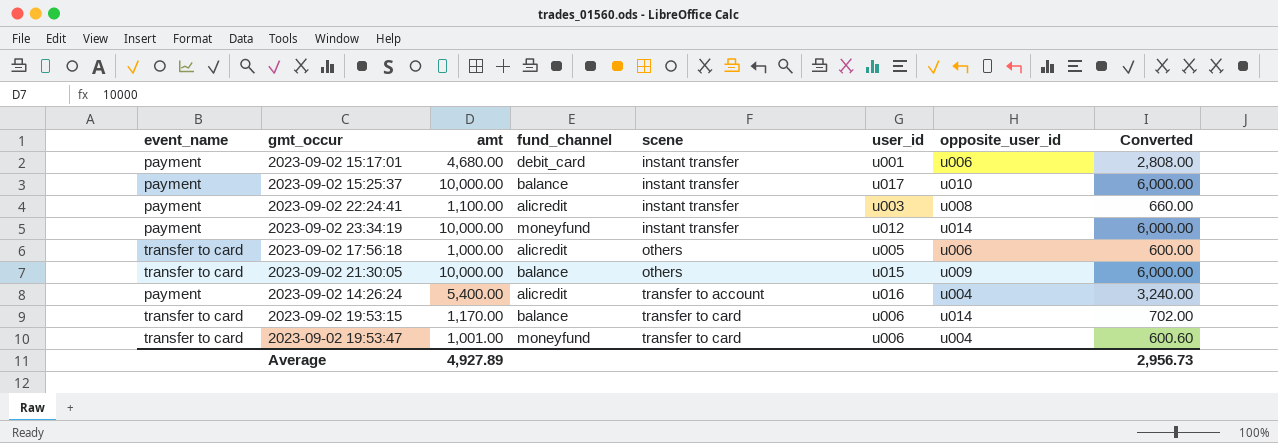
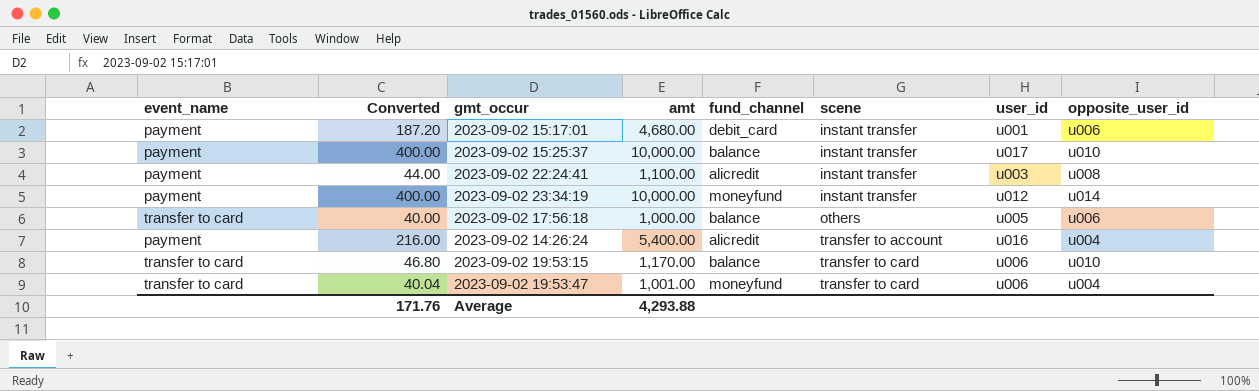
column Converted | formula: [amt] * 0.6 -> [amt] * 0.04
column Converted | position: 8 -> 2
row 2023-09-02 21:30:05: transfer to card | 10,000.00 | balance | others | u015 | u009 | 6,000.00 -> none
2023-09-02 17:56:18 | fund_channel: alicredit -> balance
2023-09-02 19:53:15 | opposite_user_id: u014 -> u010
Average | Converted: 2,956.73 -> 171.76
Average | amt: 4,927.89 -> 4,293.88

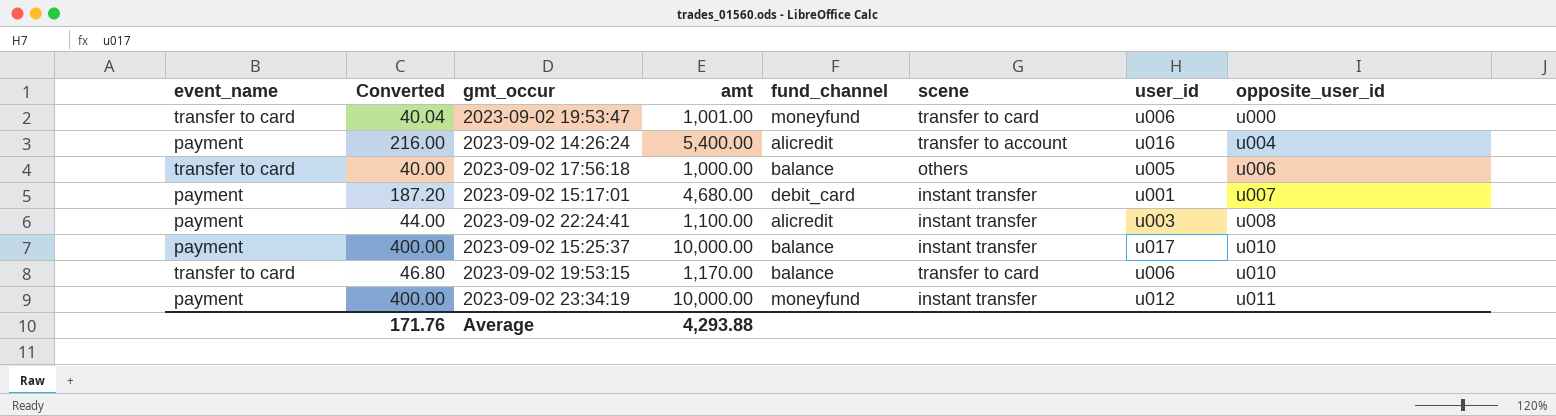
row order: scene ascending -> opposite_user_id ascending
2023-09-02 19:53:47 | opposite_user_id: u004 -> u000
2023-09-02 15:17:01 | opposite_user_id: u006 -> u007
2023-09-02 23:34:19 | opposite_user_id: u014 -> u011

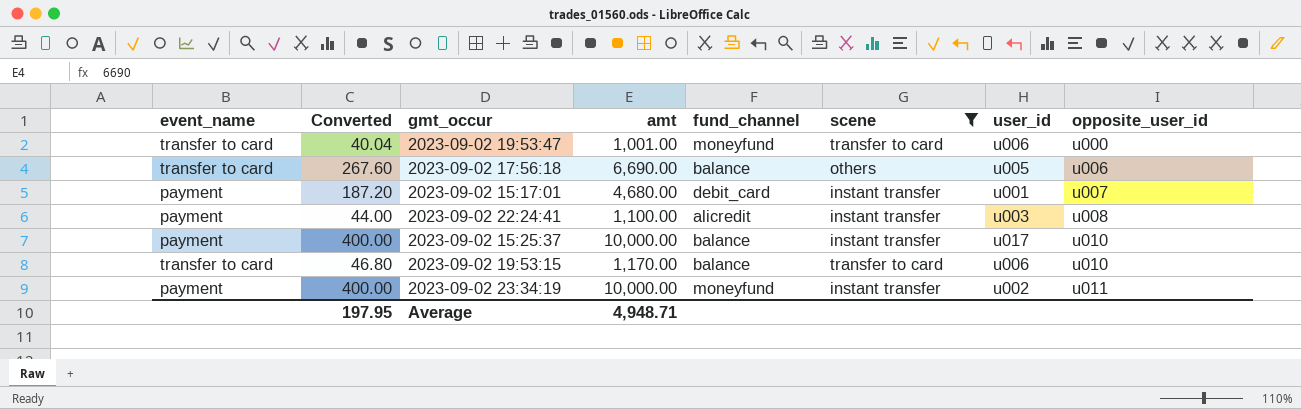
filter: none -> scene != transfer to account
2023-09-02 17:56:18 | Converted: 40.00 -> 267.60
2023-09-02 17:56:18 | amt: 1,000.00 -> 6,690.00
2023-09-02 23:34:19 | user_id: u012 -> u002
Average | Converted: 171.76 -> 197.95
Average | amt: 4,293.88 -> 4,948.71

